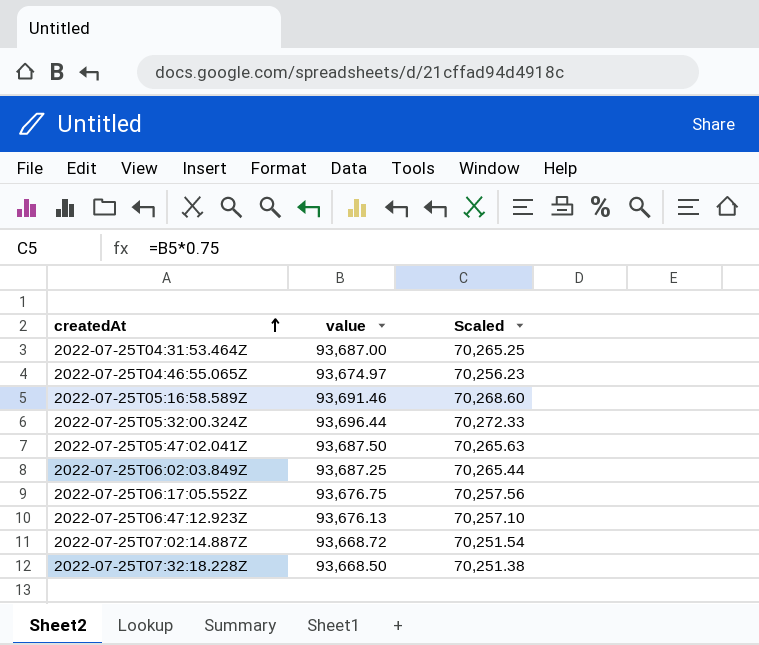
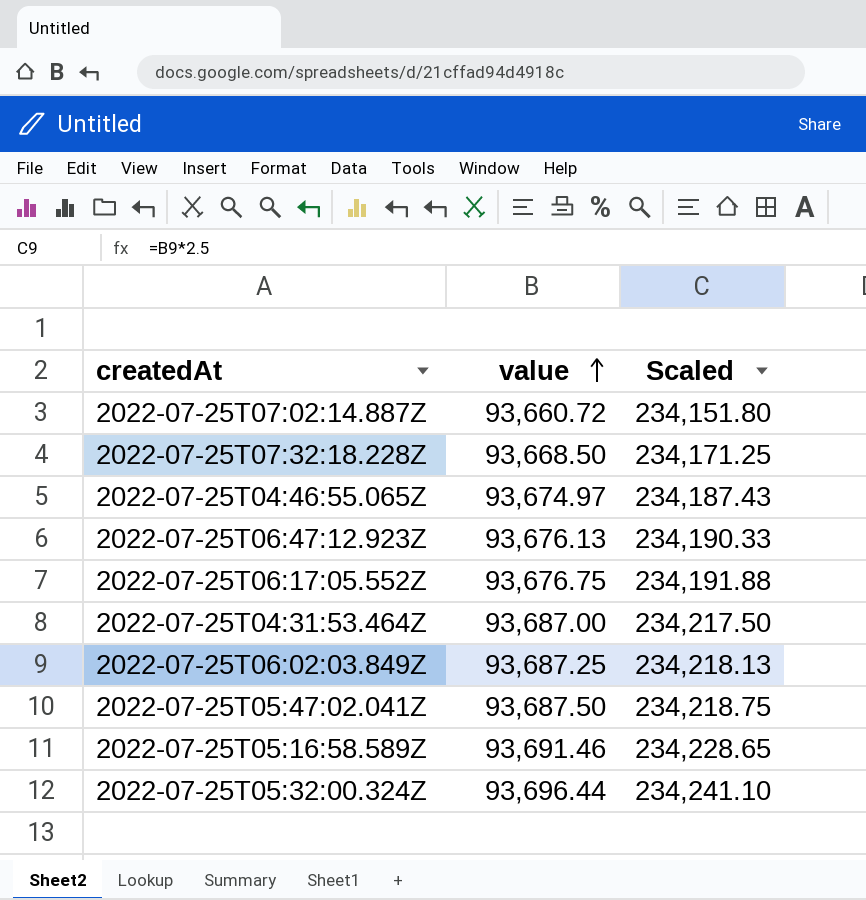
row order: createdAt ascending -> value ascending
column Scaled | formula: [value] * 0.75 -> [value] * 2.5
2022-07-25T07:02:14.887Z | value: 93,668.72 -> 93,660.72

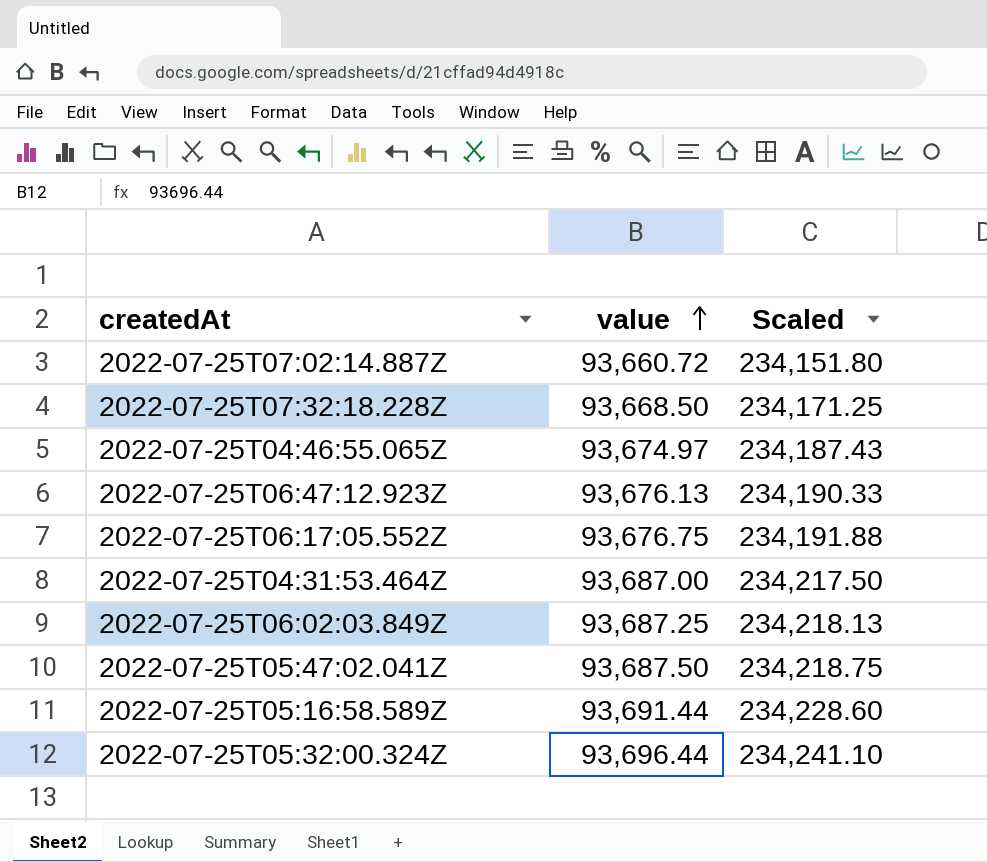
2022-07-25T05:16:58.589Z | value: 93,691.46 -> 93,691.44
2022-07-25T05:16:58.589Z | Scaled: 234,228.65 -> 234,228.60

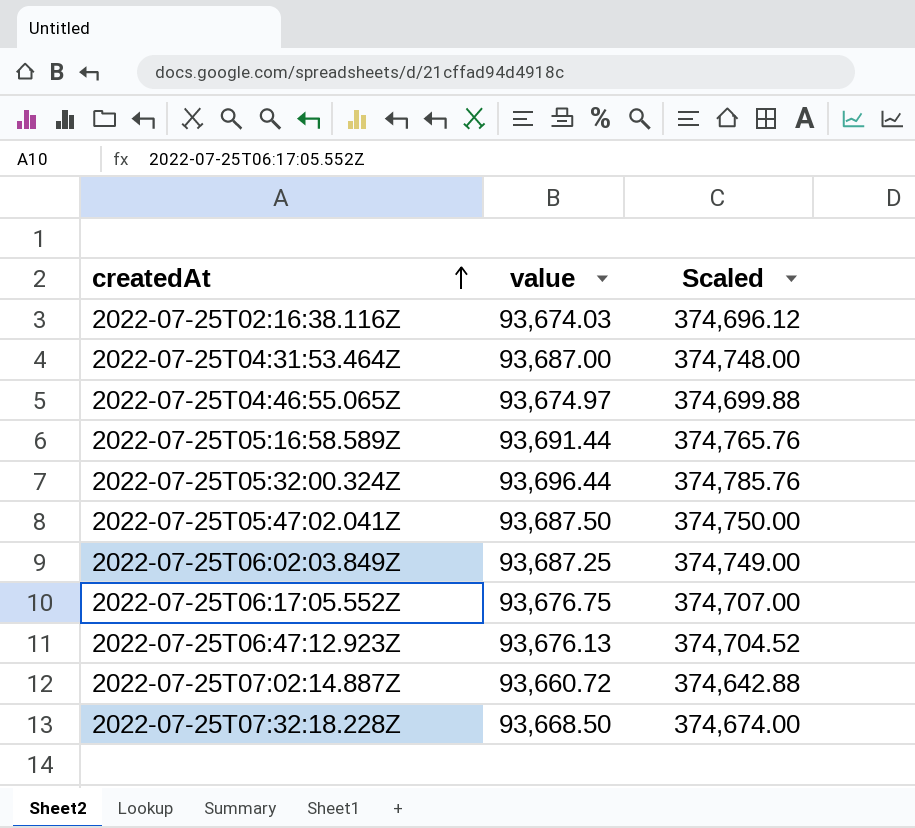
row order: value ascending -> createdAt ascending
column Scaled | formula: [value] * 2.5 -> [value] * 4
row 2022-07-25T02:16:38.116Z: none -> 93,674.03 | 374,696.12

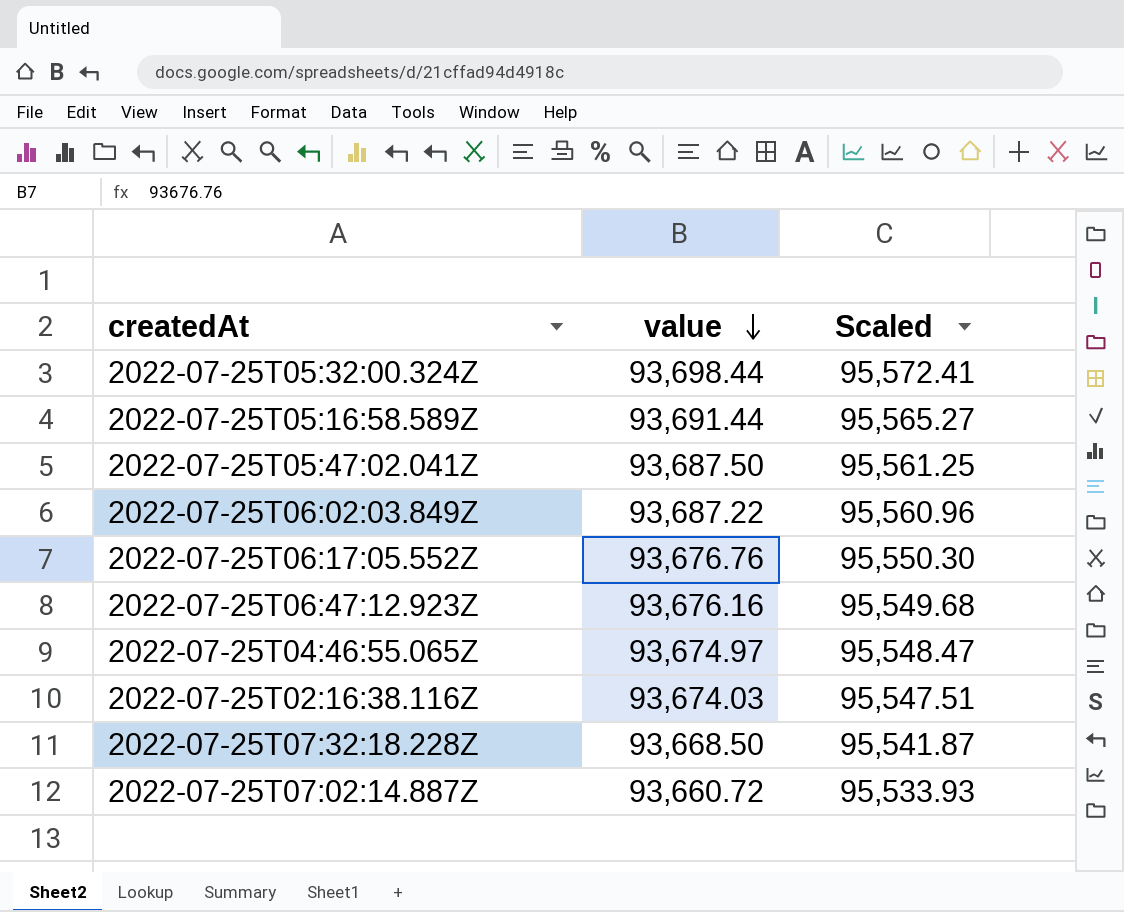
row order: createdAt ascending -> value descending
column Scaled | formula: [value] * 4 -> [value] * 1.02
row 2022-07-25T04:31:53.464Z: 93,687.00 | 374,748.00 -> none
2022-07-25T05:32:00.324Z | value: 93,696.44 -> 93,698.44
2022-07-25T06:02:03.849Z | value: 93,687.25 -> 93,687.22
2022-07-25T06:17:05.552Z | value: 93,676.75 -> 93,676.76
2022-07-25T06:47:12.923Z | value: 93,676.13 -> 93,676.16

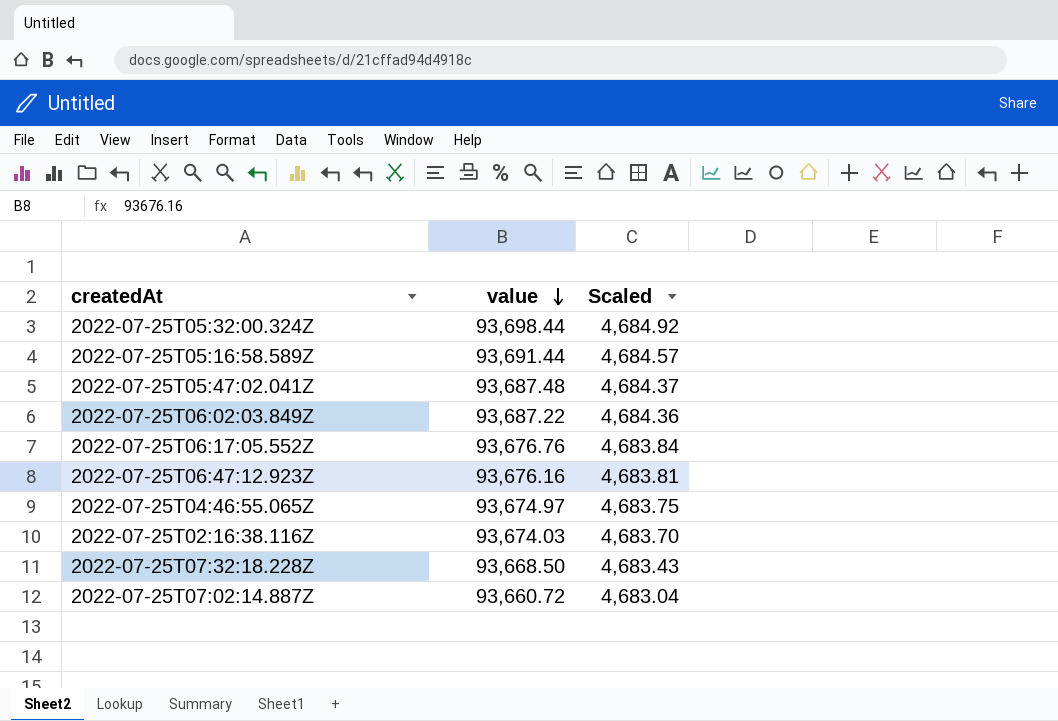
column Scaled | formula: [value] * 1.02 -> [value] * 0.05
2022-07-25T05:47:02.041Z | value: 93,687.50 -> 93,687.48

